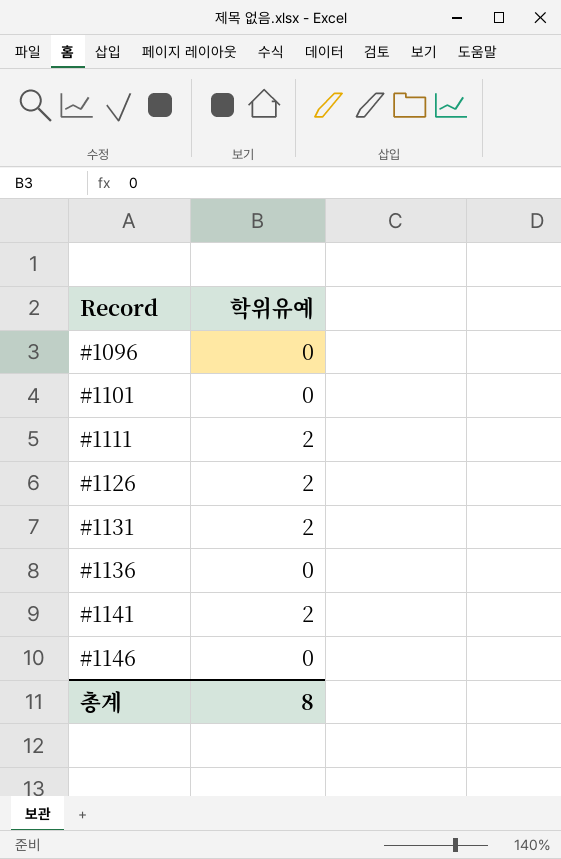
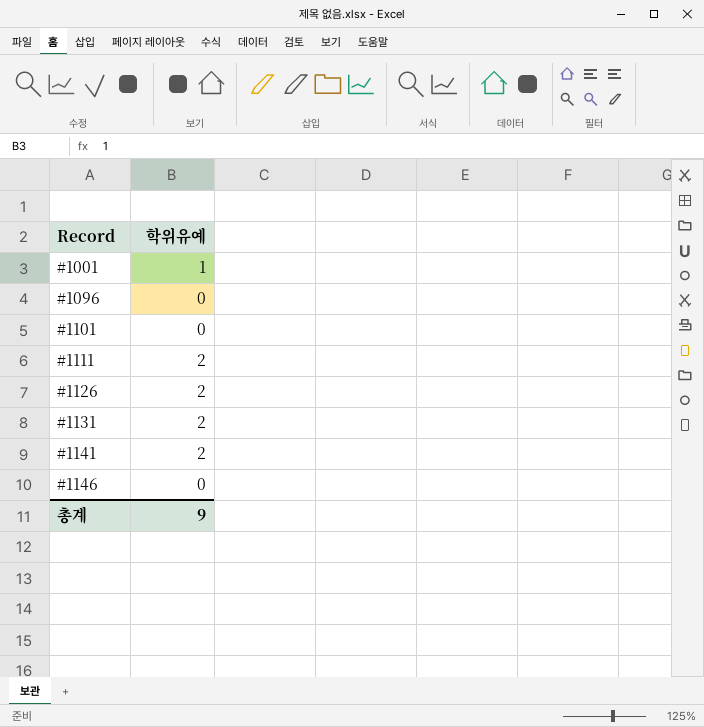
row #1136: 0 -> none
row #1001: none -> 1
총계 | 학위유예: 8 -> 9

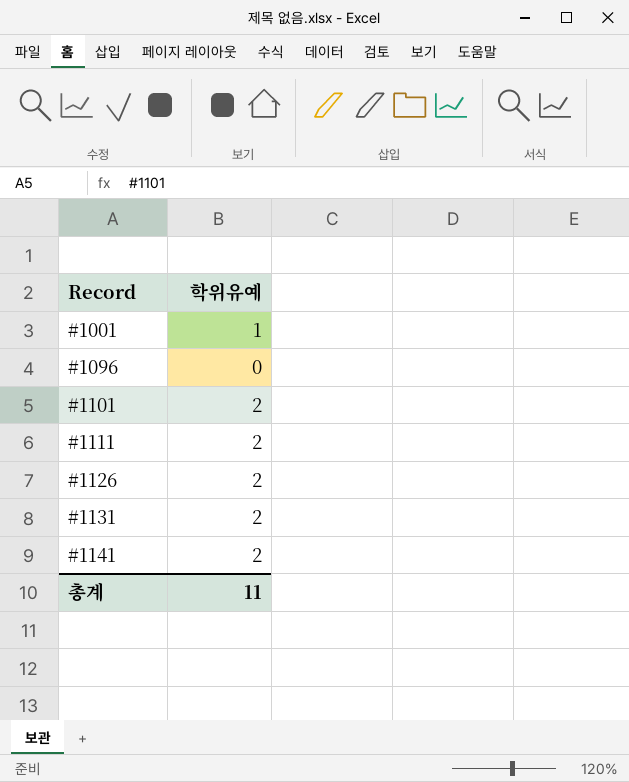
row #1146: 0 -> none
#1101 | 학위유예: 0 -> 2
총계 | 학위유예: 9 -> 11

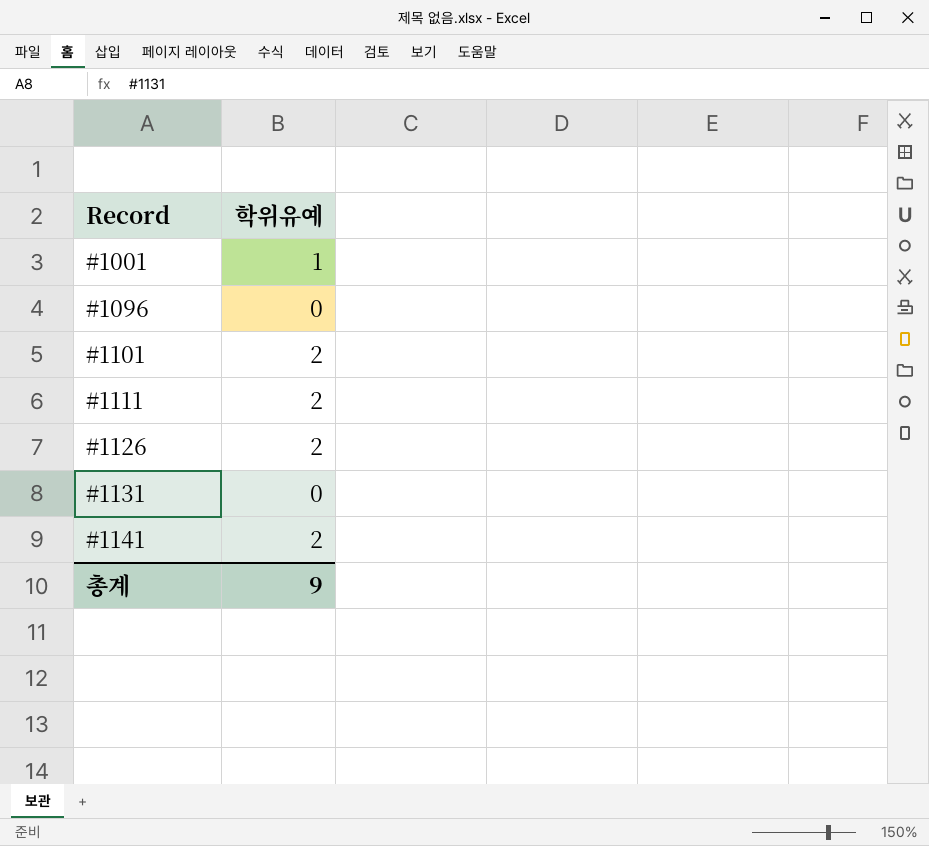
#1131 | 학위유예: 2 -> 0
총계 | 학위유예: 11 -> 9

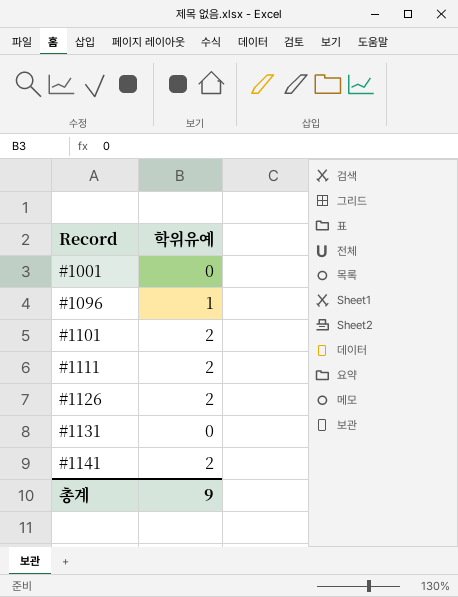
#1001 | 학위유예: 1 -> 0
#1096 | 학위유예: 0 -> 1

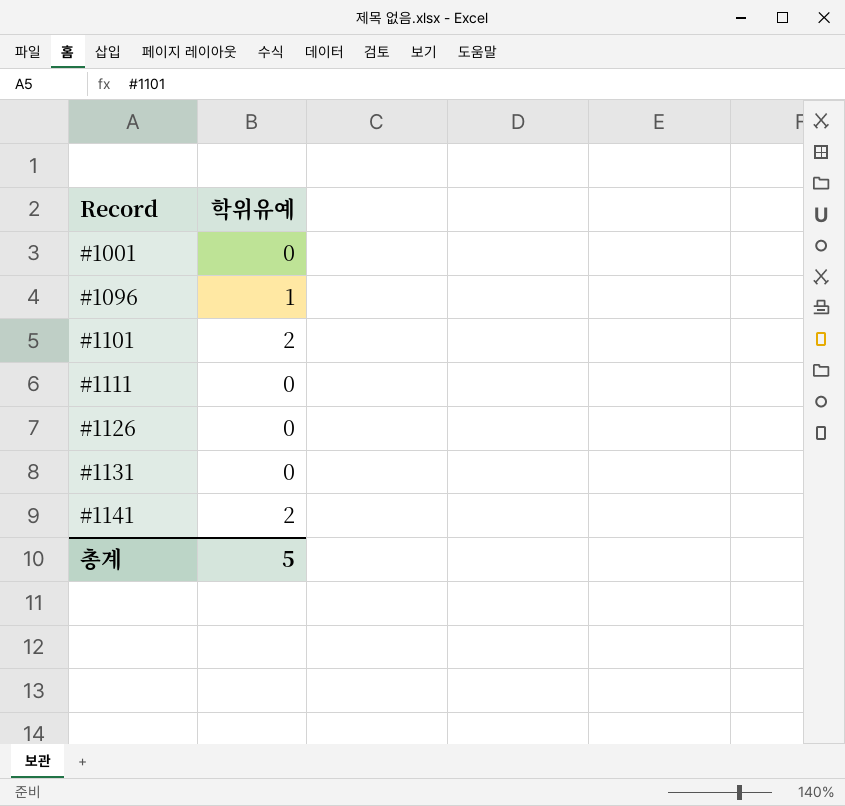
#1111 | 학위유예: 2 -> 0
#1126 | 학위유예: 2 -> 0
총계 | 학위유예: 9 -> 5

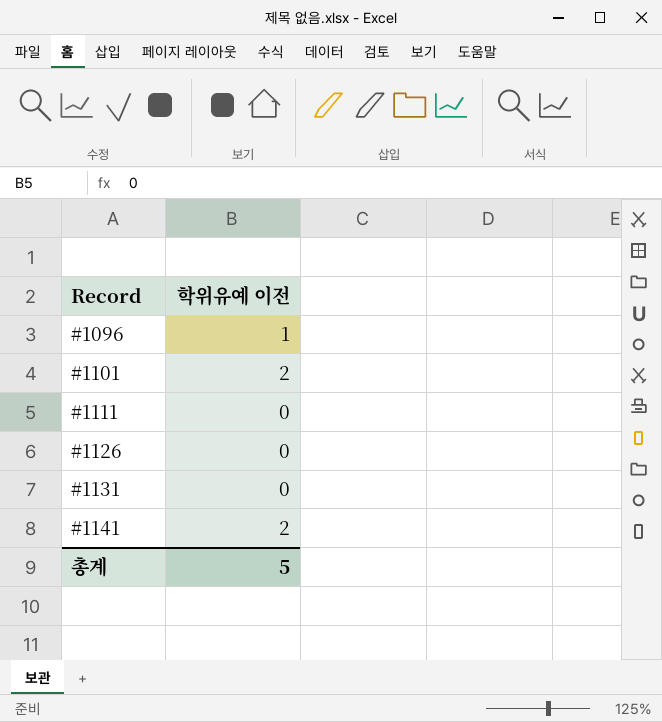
column name: 학위유예 -> 학위유예 이전
row #1001: 0 -> none

